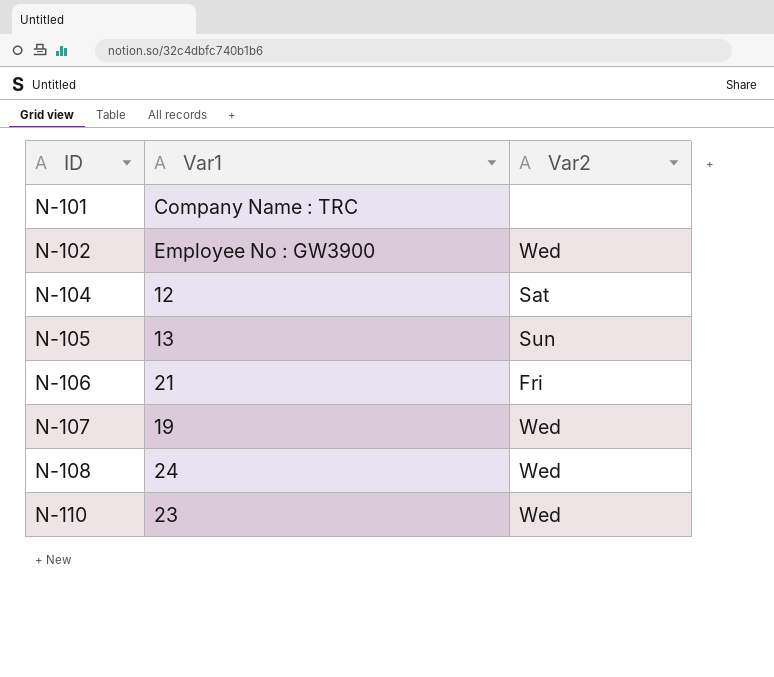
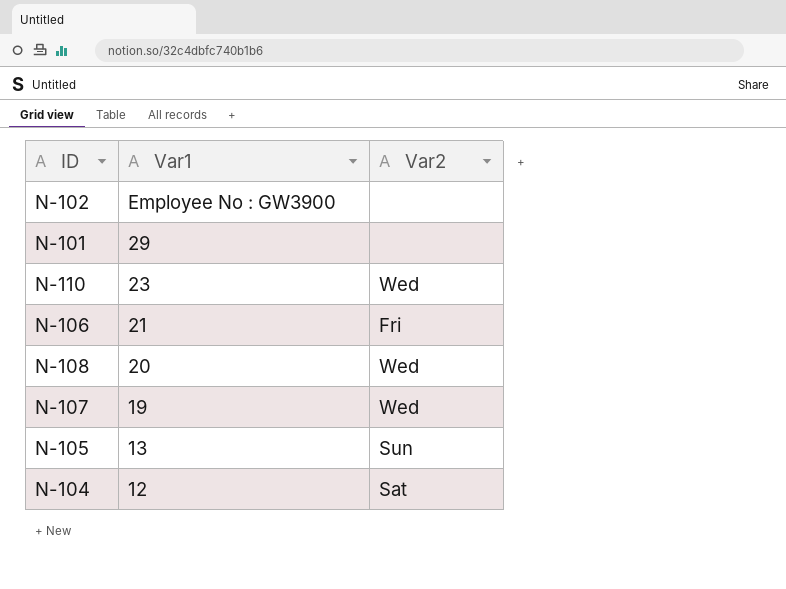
row order: ID ascending -> Var1 descending
N-102 | Var2: Wed -> none
N-101 | Var1: Company Name : TRC -> 29
N-108 | Var1: 24 -> 20

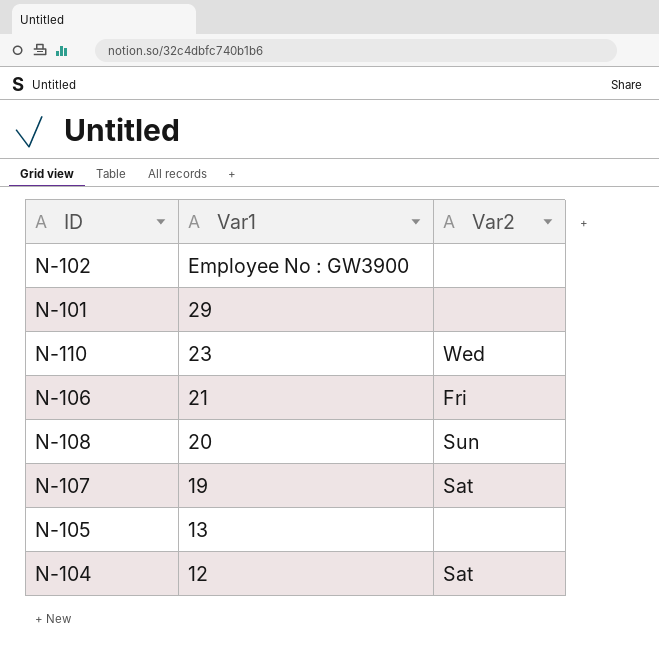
N-108 | Var2: Wed -> Sun
N-107 | Var2: Wed -> Sat
N-105 | Var2: Sun -> none

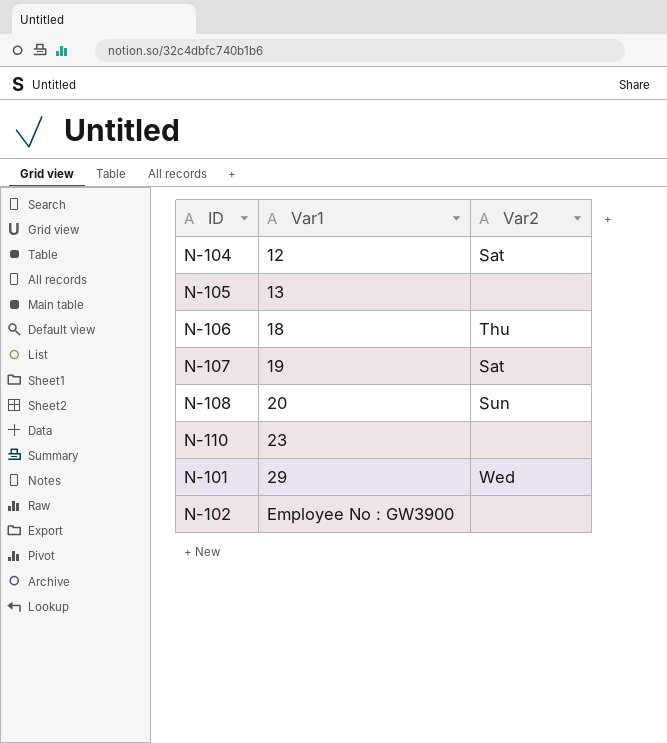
row order: Var1 descending -> Var1 ascending
N-106 | Var1: 21 -> 18
N-106 | Var2: Fri -> Thu
N-110 | Var2: Wed -> none
N-101 | Var2: none -> Wed

